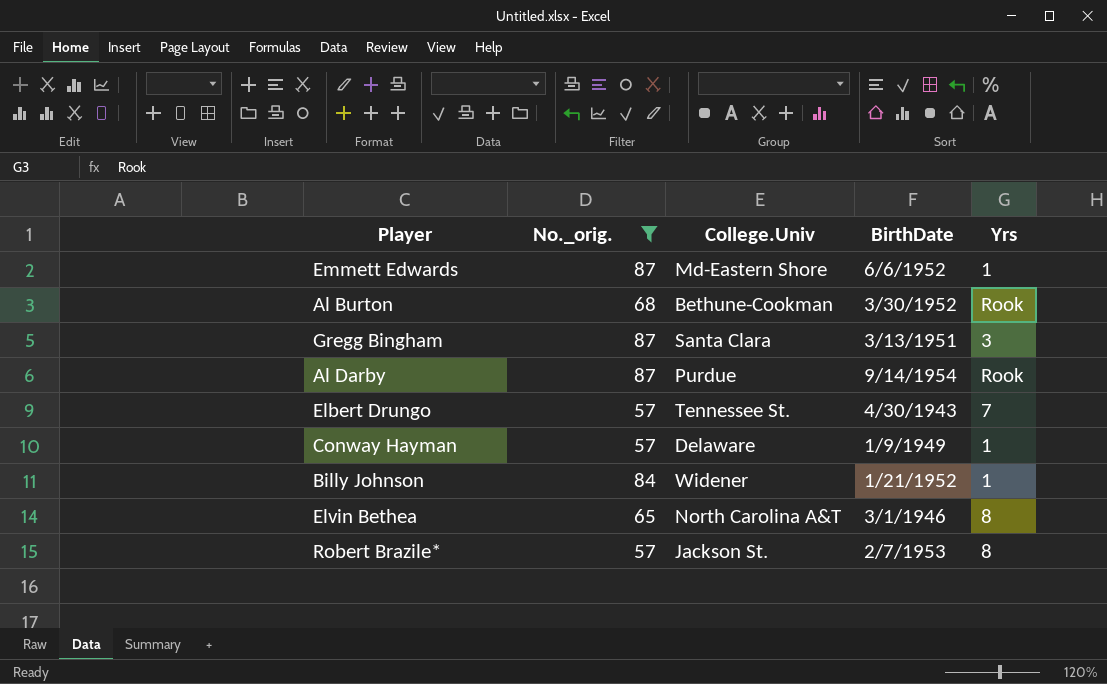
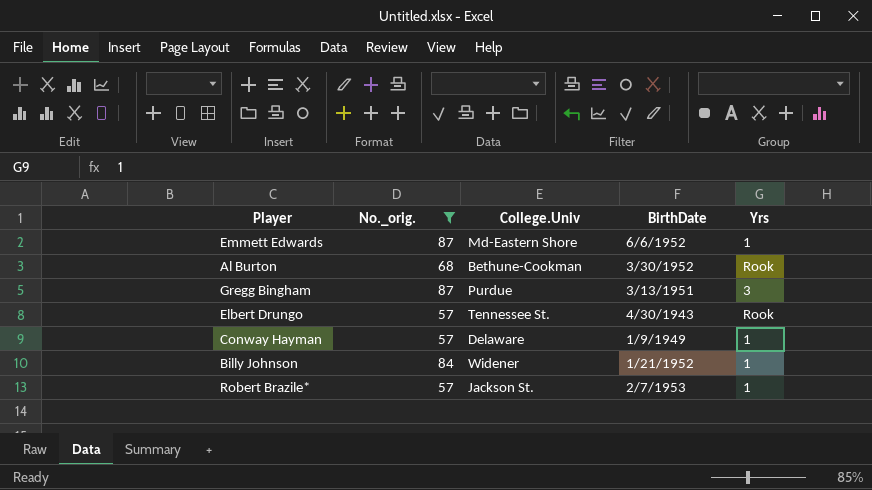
row Al Darby: 87 | Purdue | 9/14/1954 | Rook -> none
row Elvin Bethea: 65 | North Carolina A&T | 3/1/1946 | 8 -> none
Gregg Bingham | College.Univ: Santa Clara -> Purdue
Elbert Drungo | Yrs: 7 -> Rook
Robert Brazile* | Yrs: 8 -> 1

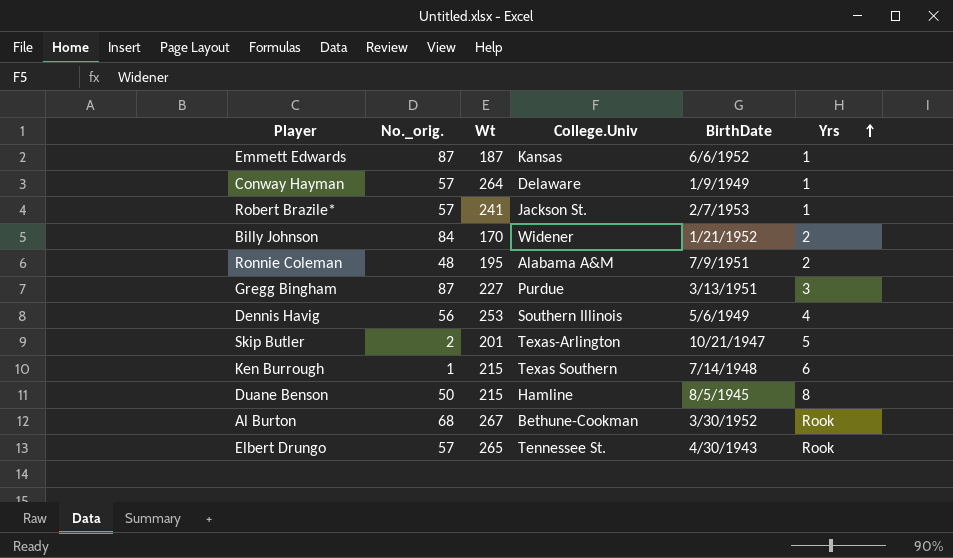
filter: No._orig. >= 57 -> none
row order: none -> Yrs ascending
column Wt | position: none -> 3
Emmett Edwards | College.Univ: Md-Eastern Shore -> Kansas
Billy Johnson | Yrs: 1 -> 2

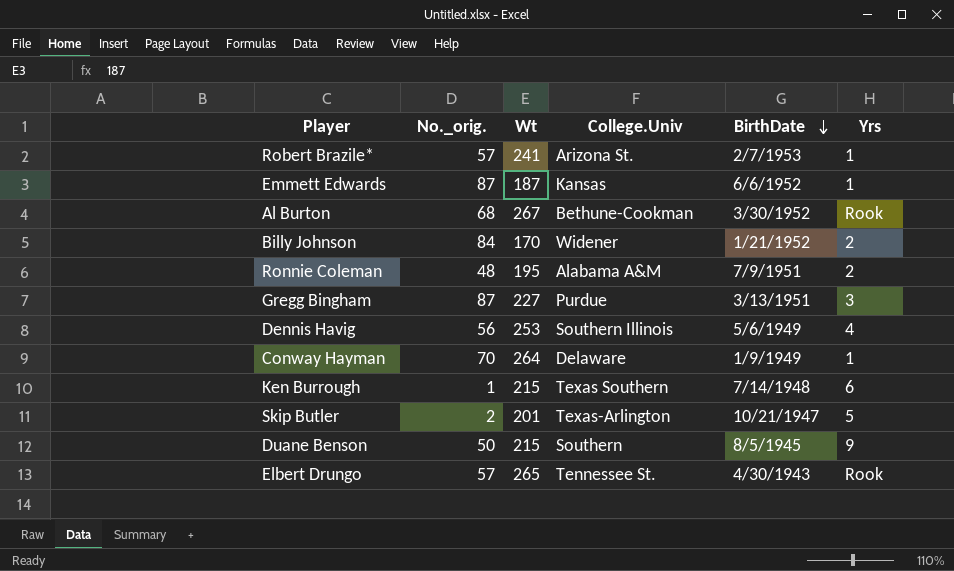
row order: Yrs ascending -> BirthDate descending
Robert Brazile* | College.Univ: Jackson St. -> Arizona St.
Conway Hayman | No._orig.: 57 -> 70
Duane Benson | College.Univ: Hamline -> Southern
Duane Benson | Yrs: 8 -> 9

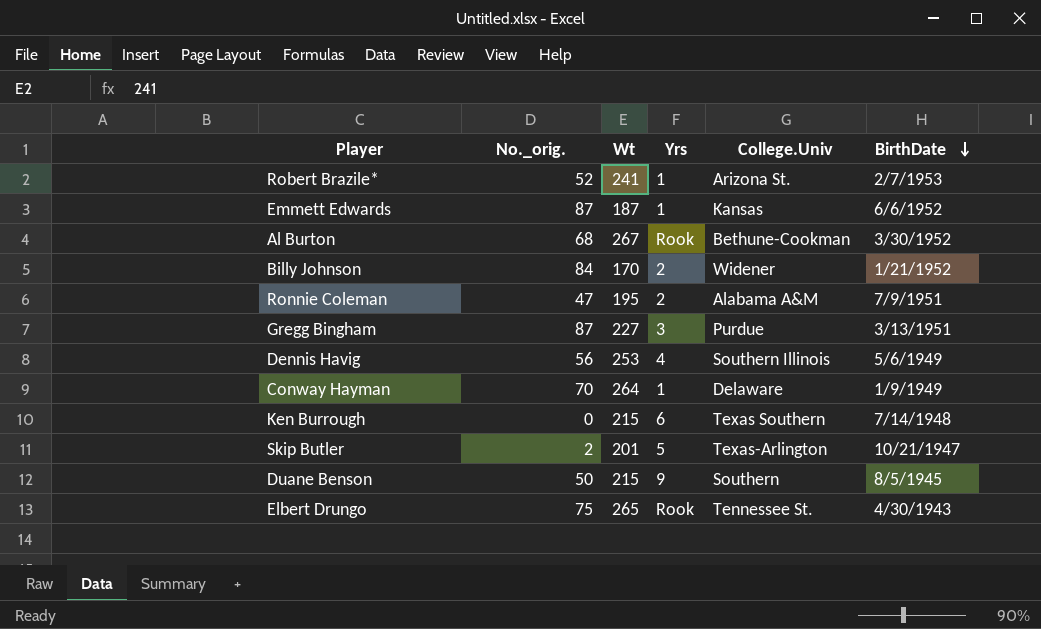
column Yrs | position: 6 -> 4
Robert Brazile* | No._orig.: 57 -> 52
Ronnie Coleman | No._orig.: 48 -> 47
Ken Burrough | No._orig.: 1 -> 0
Elbert Drungo | No._orig.: 57 -> 75

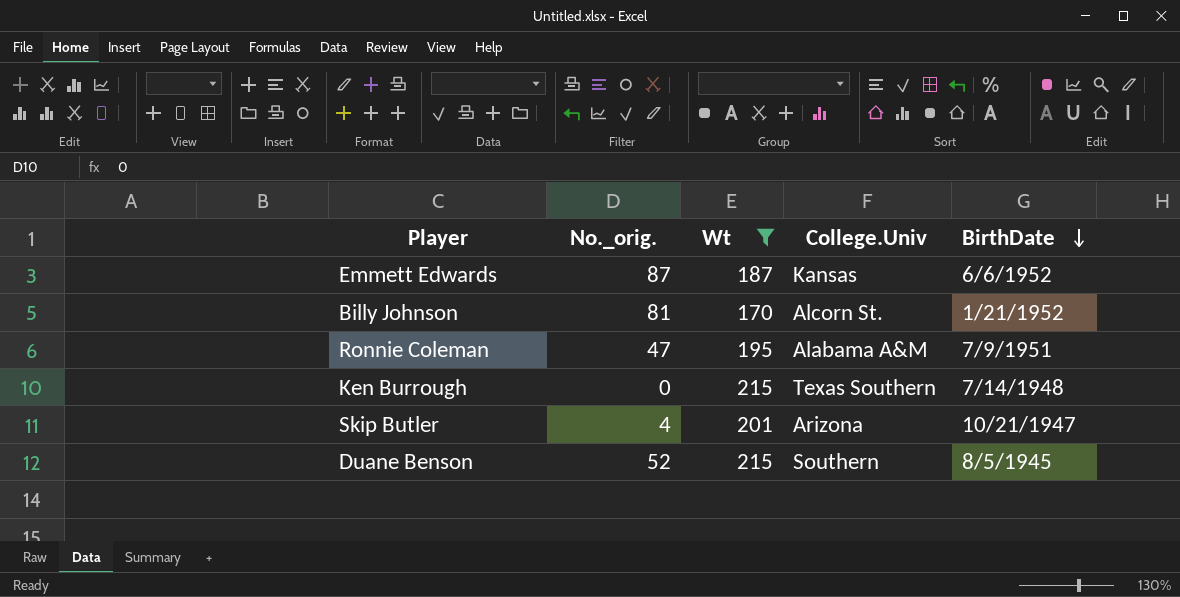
filter: none -> Wt <= 215
column Yrs | position: 4 -> none
Billy Johnson | No._orig.: 84 -> 81
Billy Johnson | College.Univ: Widener -> Alcorn St.
Skip Butler | No._orig.: 2 -> 4
Skip Butler | College.Univ: Texas-Arlington -> Arizona
Duane Benson | No._orig.: 50 -> 52

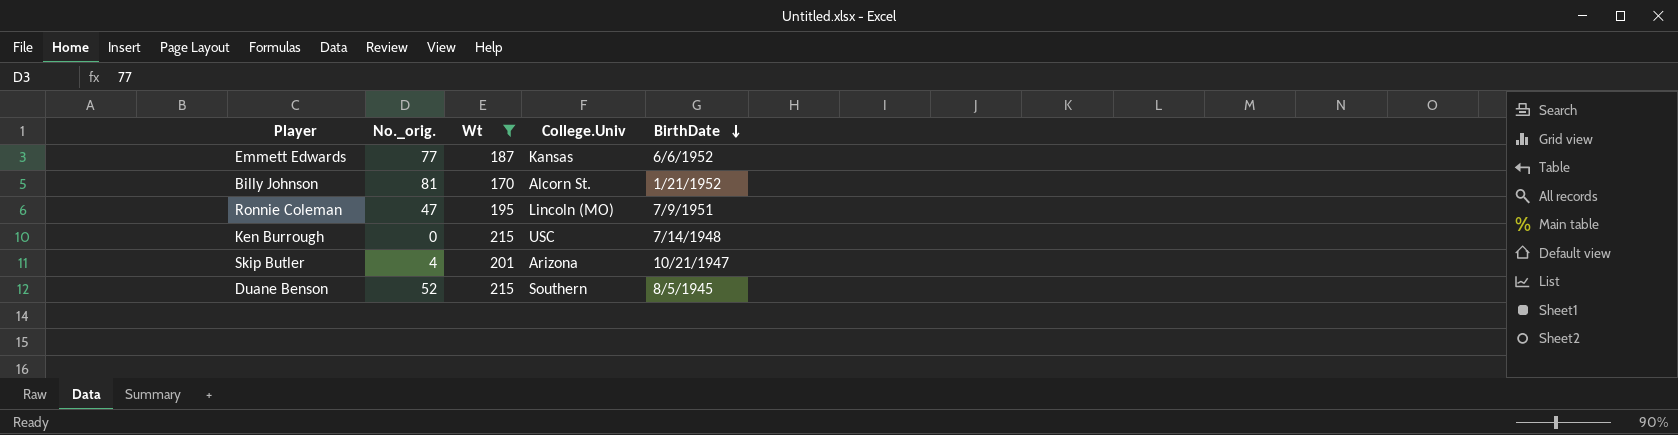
Emmett Edwards | No._orig.: 87 -> 77
Ronnie Coleman | College.Univ: Alabama A&M -> Lincoln (MO)
Ken Burrough | College.Univ: Texas Southern -> USC

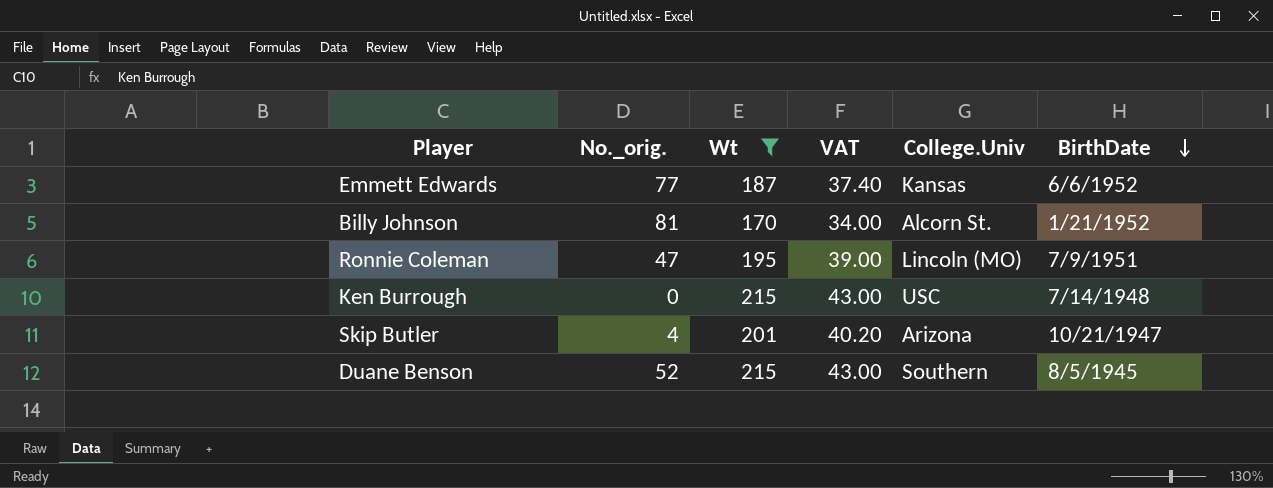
column VAT | formula: none -> [Wt] * 0.2

